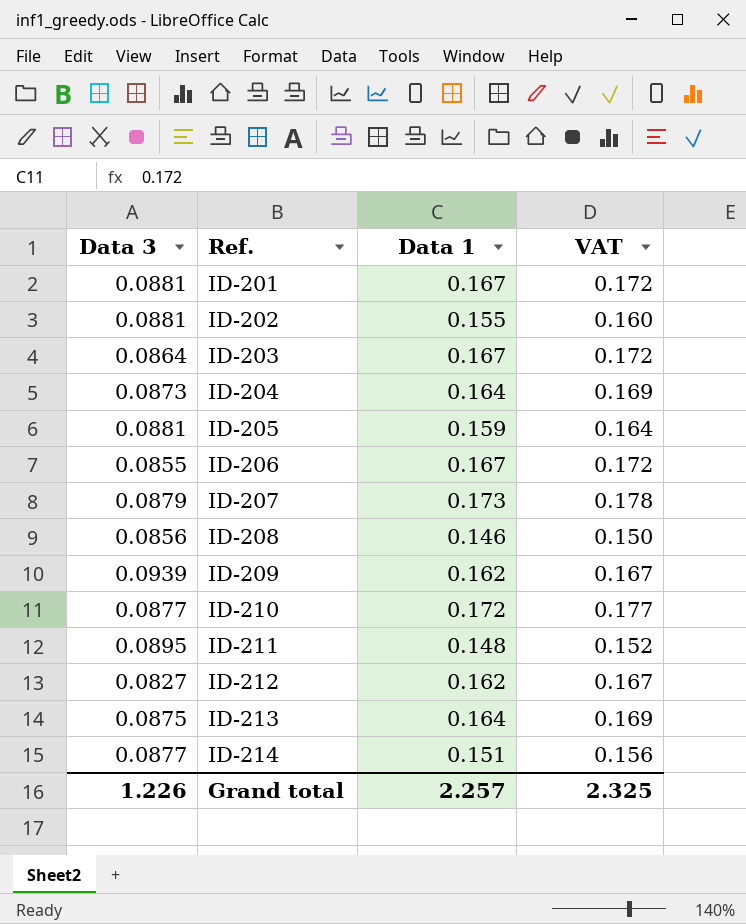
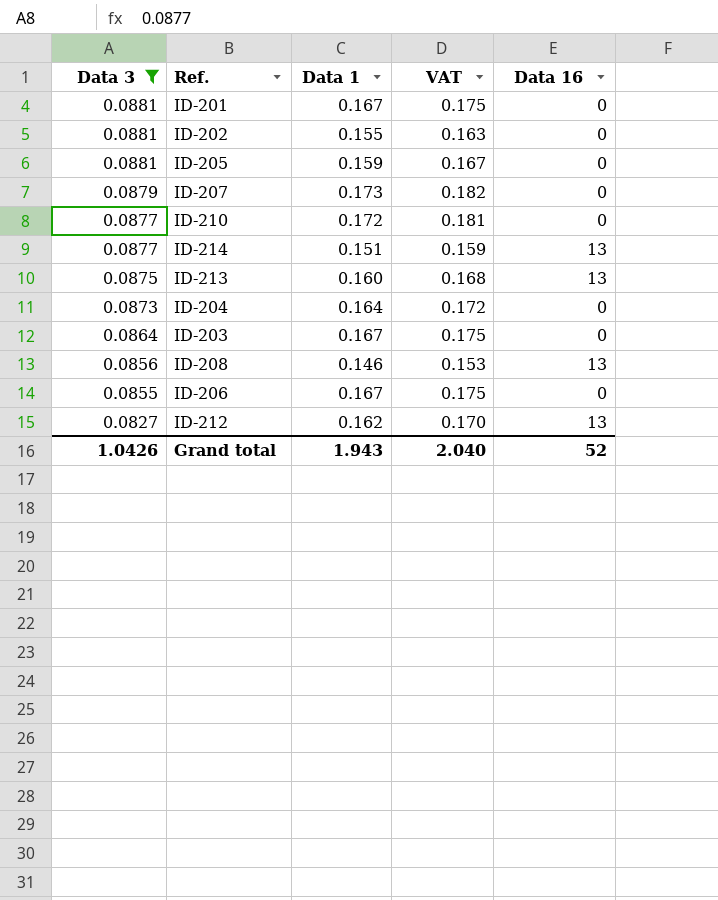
filter: none -> Data 3 <= 0.0881
row order: Ref. ascending -> Data 3 descending
column VAT | formula: [Data 1] * 1.03 -> [Data 1] * 1.05
column Data 16 | position: none -> 5
ID-213 | Data 1: 0.164 -> 0.160
Grand total | Data 3: 1.226 -> 1.0426
Grand total | Data 1: 2.257 -> 1.943
Grand total | VAT: 2.325 -> 2.040

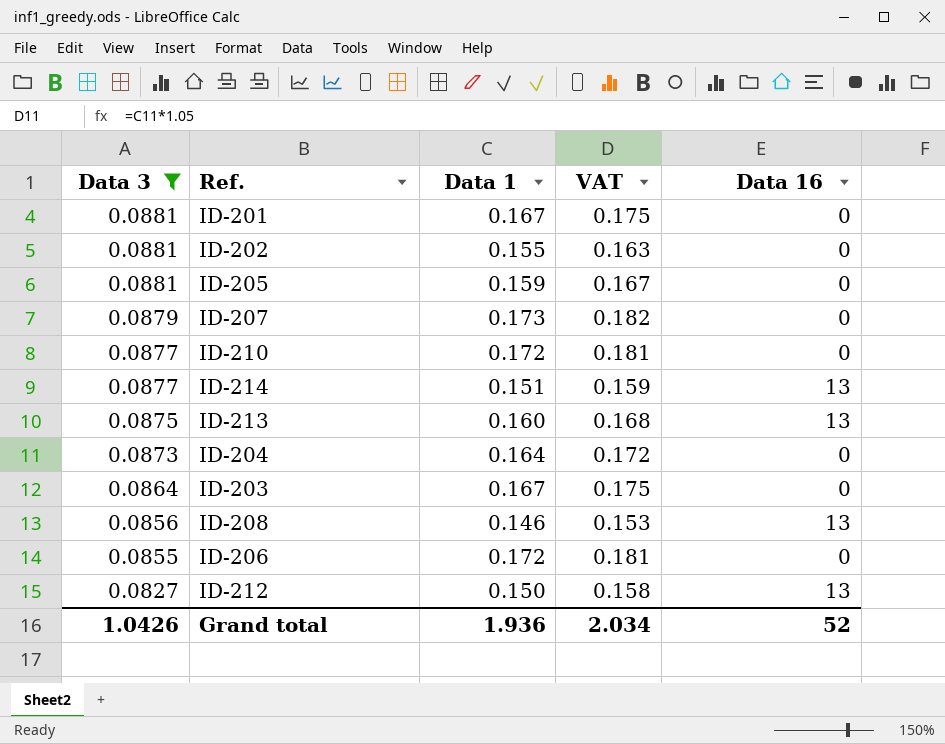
ID-206 | Data 1: 0.167 -> 0.172
ID-206 | VAT: 0.175 -> 0.181
ID-212 | Data 1: 0.162 -> 0.150
ID-212 | VAT: 0.170 -> 0.158
Grand total | Data 1: 1.943 -> 1.936
Grand total | VAT: 2.040 -> 2.034

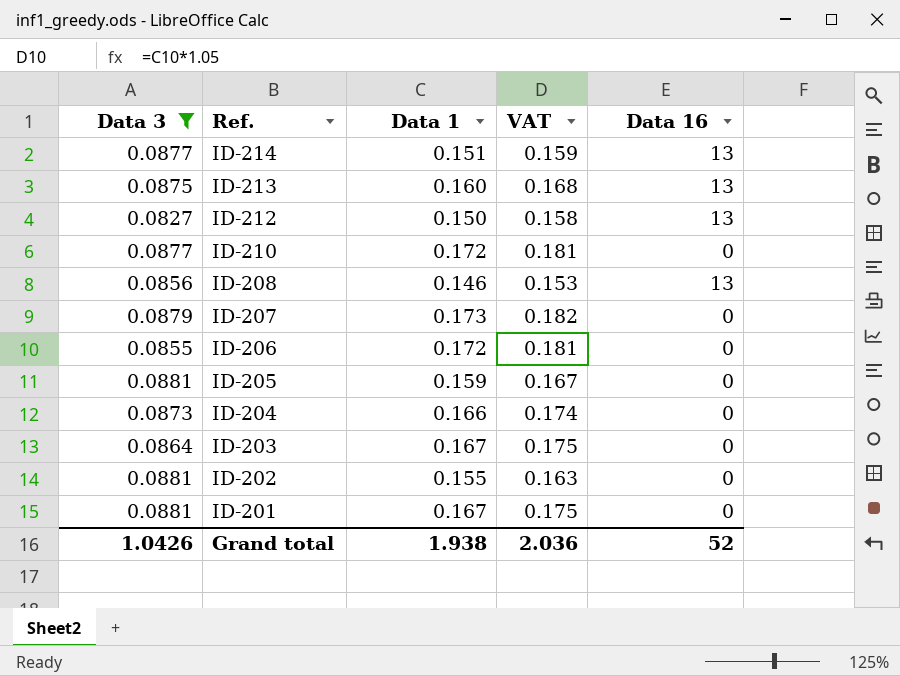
row order: Data 3 descending -> Ref. descending
ID-204 | Data 1: 0.164 -> 0.166
ID-204 | VAT: 0.172 -> 0.174
Grand total | Data 1: 1.936 -> 1.938
Grand total | VAT: 2.034 -> 2.036

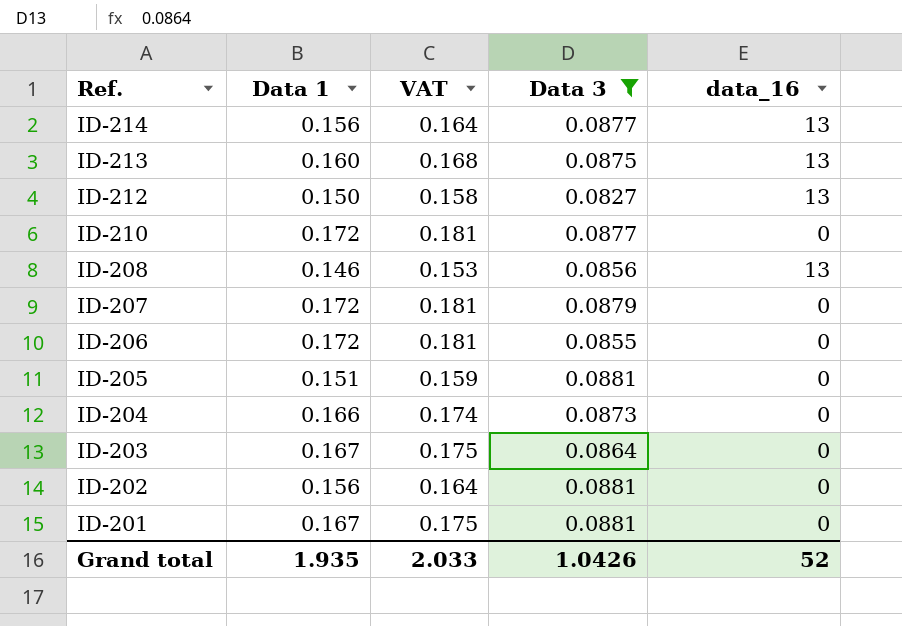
column Data 3 | position: 1 -> 4
column name: Data 16 -> data_16
ID-214 | Data 1: 0.151 -> 0.156
ID-214 | VAT: 0.159 -> 0.164
ID-207 | Data 1: 0.173 -> 0.172
ID-207 | VAT: 0.182 -> 0.181
ID-205 | Data 1: 0.159 -> 0.151
ID-205 | VAT: 0.167 -> 0.159
ID-202 | Data 1: 0.155 -> 0.156
ID-202 | VAT: 0.163 -> 0.164
Grand total | Data 1: 1.938 -> 1.935
Grand total | VAT: 2.036 -> 2.033

